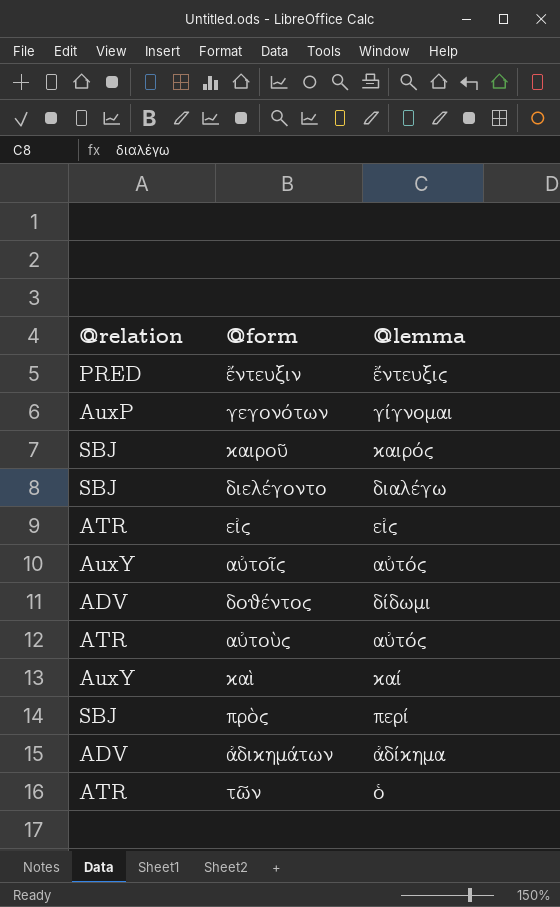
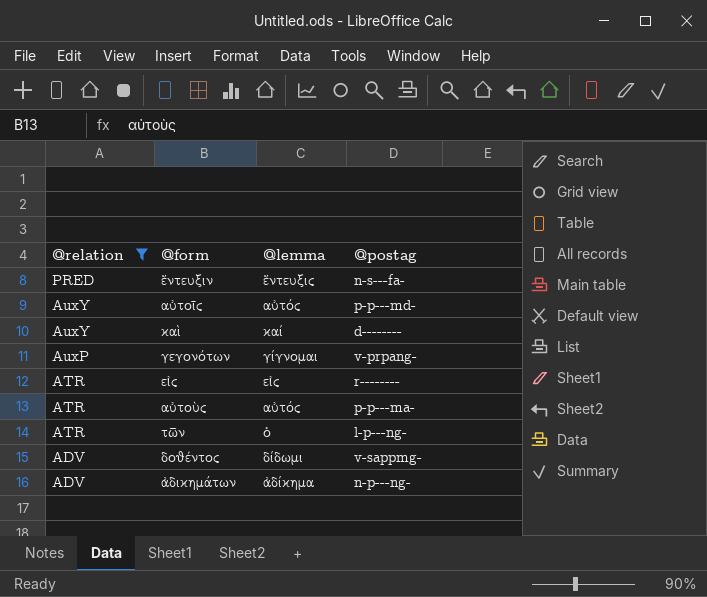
filter: none -> @relation != SBJ
row order: none -> @relation descending
column @postag | position: none -> 4

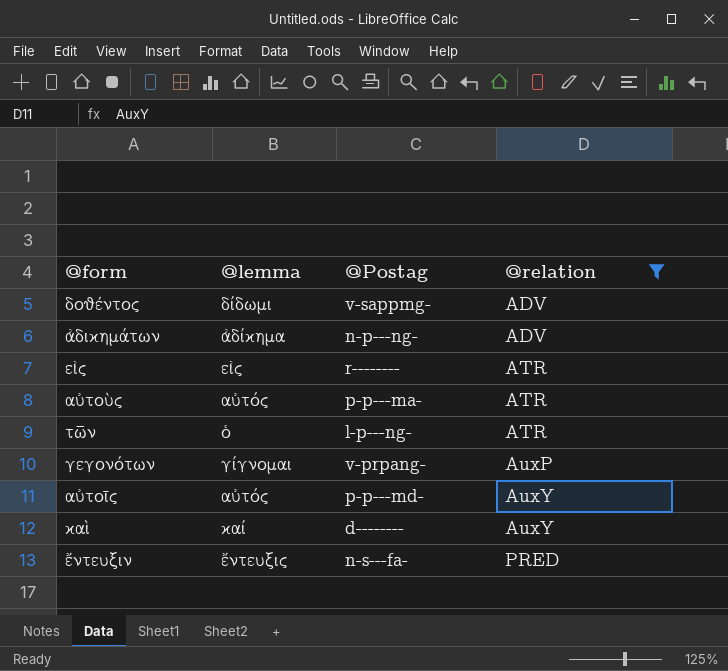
row order: @relation descending -> @relation ascending
column name: @postag -> @Postag
column @relation | position: 1 -> 4

